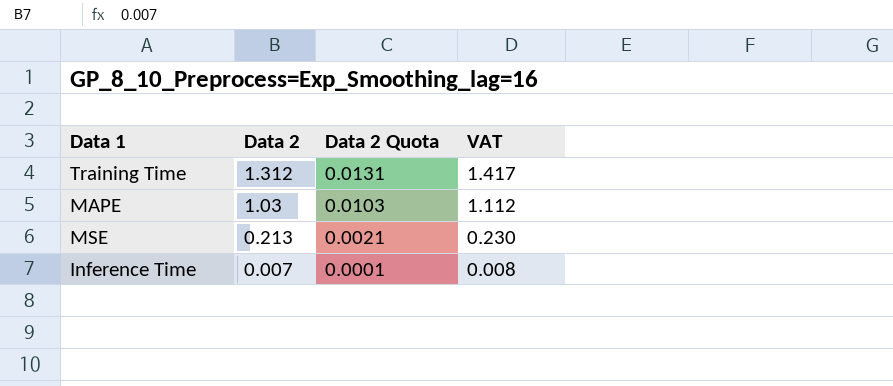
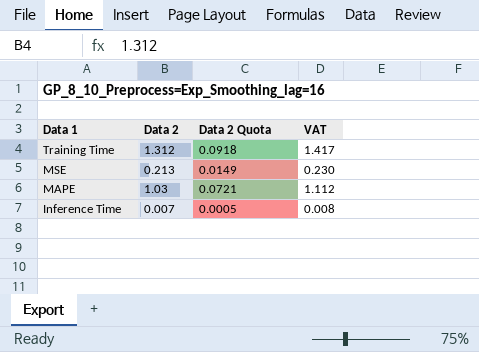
row order: Data 2 descending -> Data 1 descending
column Data 2 Quota | formula: [Data 2] * 0.01 -> [Data 2] * 0.07

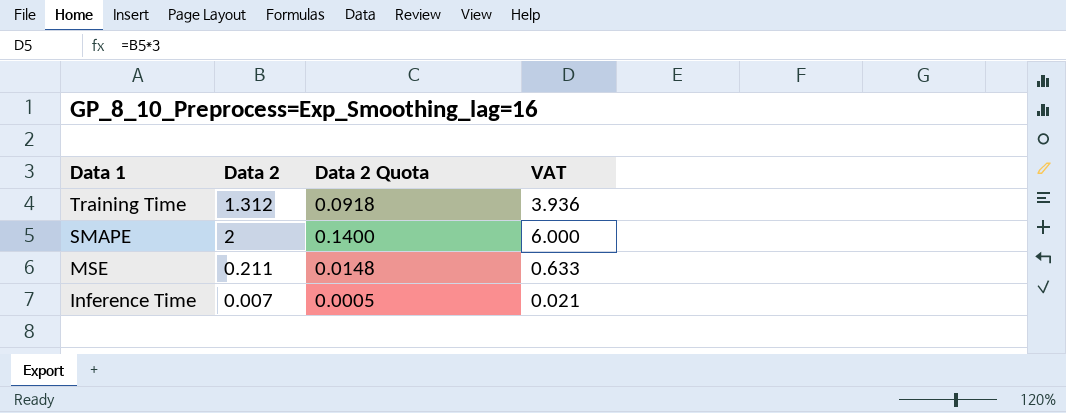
column VAT | formula: [Data 2] * 1.08 -> [Data 2] * 3
row MAPE: 1.03 | 0.0721 | 1.112 -> none
row SMAPE: none -> 2 | 0.1400 | 6.000
MSE | Data 2: 0.213 -> 0.211
MSE | Data 2 Quota: 0.0149 -> 0.0148

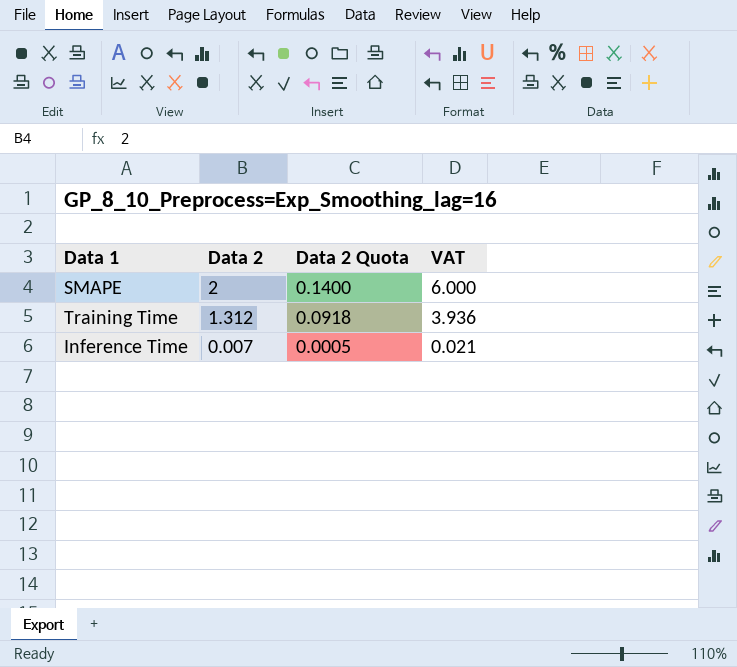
row order: Data 1 descending -> Data 2 descending
row MSE: 0.211 | 0.0148 | 0.633 -> none

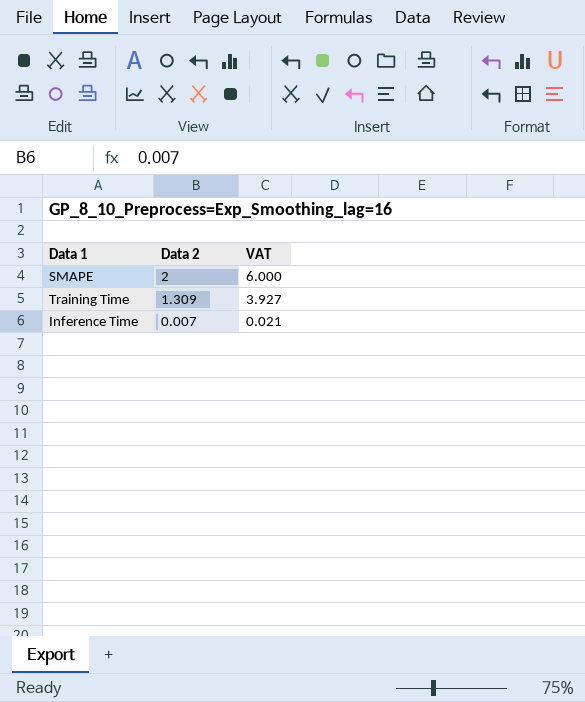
column Data 2 Quota | formula: [Data 2] * 0.07 -> none
Training Time | Data 2: 1.312 -> 1.309
Training Time | VAT: 3.936 -> 3.927

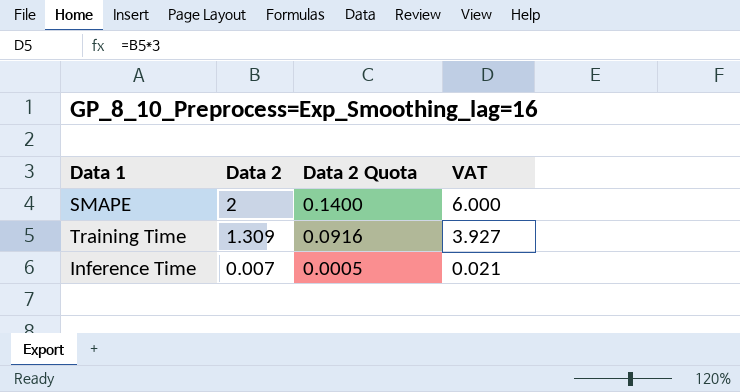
column Data 2 Quota | formula: none -> [Data 2] * 0.07

